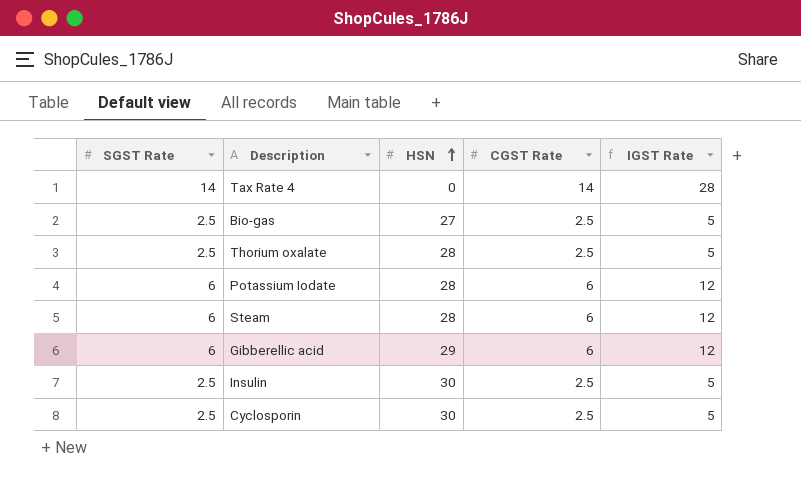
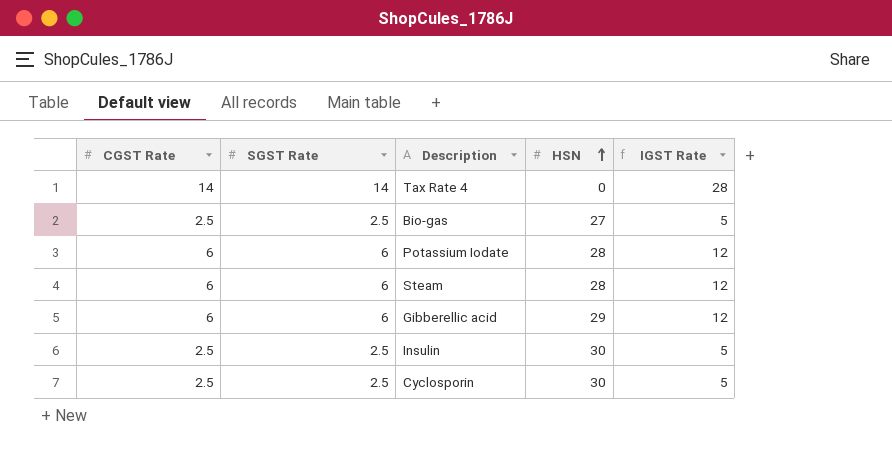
column CGST Rate | position: 4 -> 1
row Thorium oxalate: 2.5 | 28 | 2.5 | 5 -> none

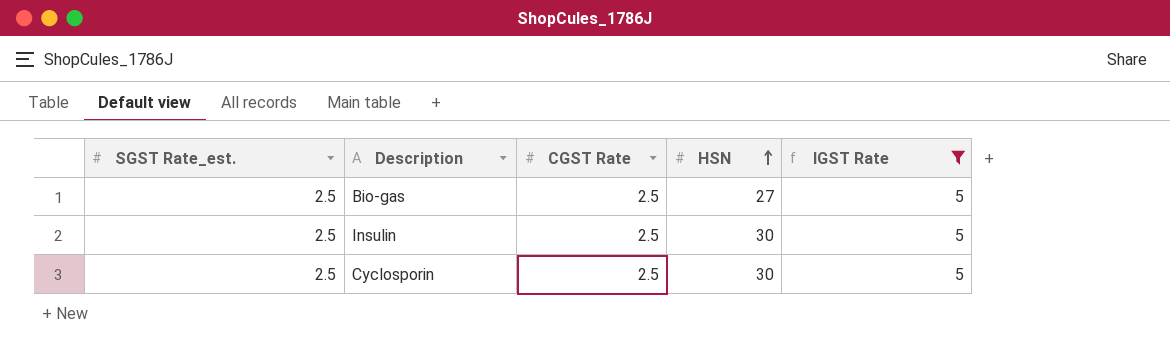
filter: none -> IGST Rate = 5
column name: SGST Rate -> SGST Rate_est.
column CGST Rate | position: 1 -> 3

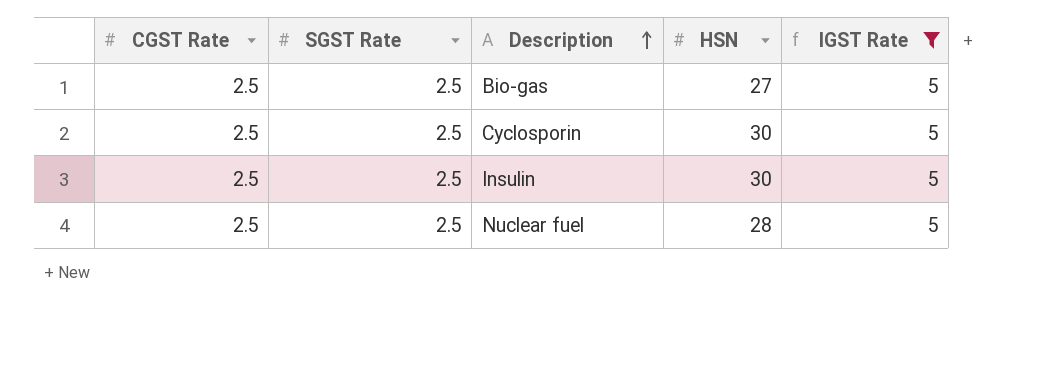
row order: HSN ascending -> Description ascending
column CGST Rate | position: 3 -> 1
column name: SGST Rate_est. -> SGST Rate
row Nuclear fuel: none -> 2.5 | 2.5 | 28 | 5

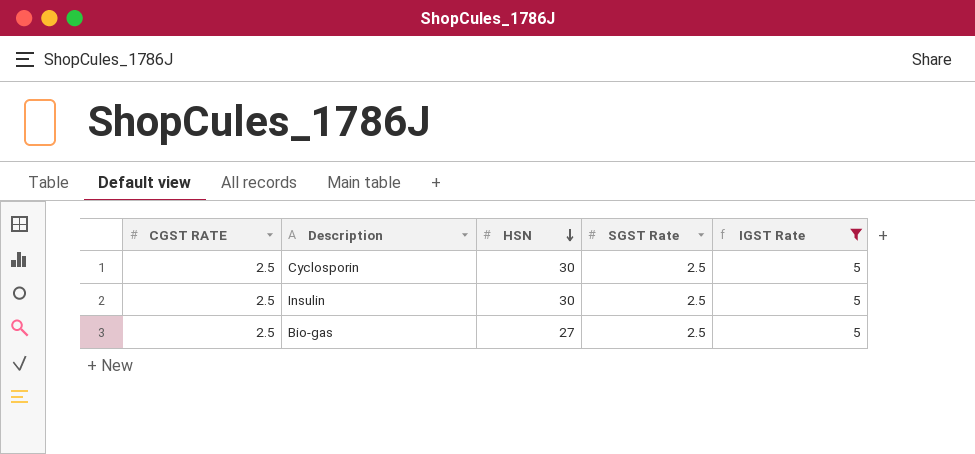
row order: Description ascending -> HSN descending
column name: CGST Rate -> CGST RATE
column SGST Rate | position: 2 -> 4
row Nuclear fuel: 2.5 | 2.5 | 28 | 5 -> none

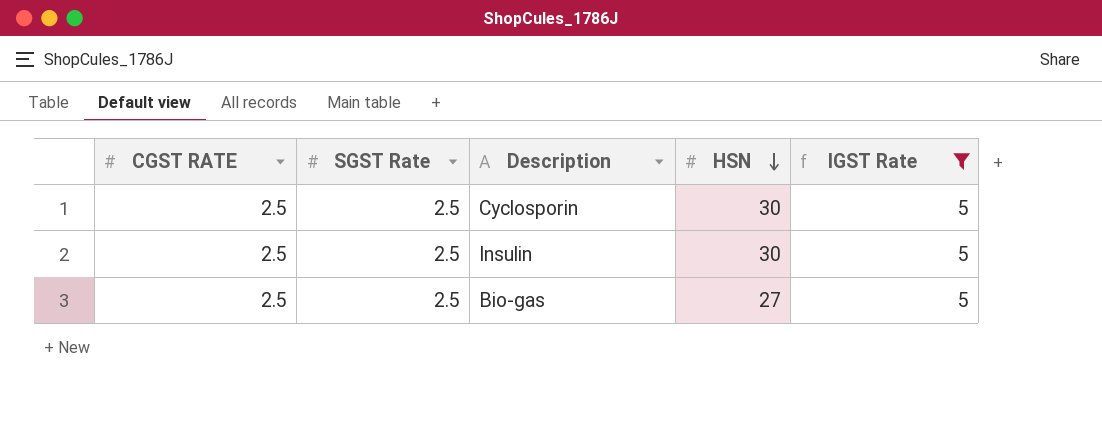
column SGST Rate | position: 4 -> 2

